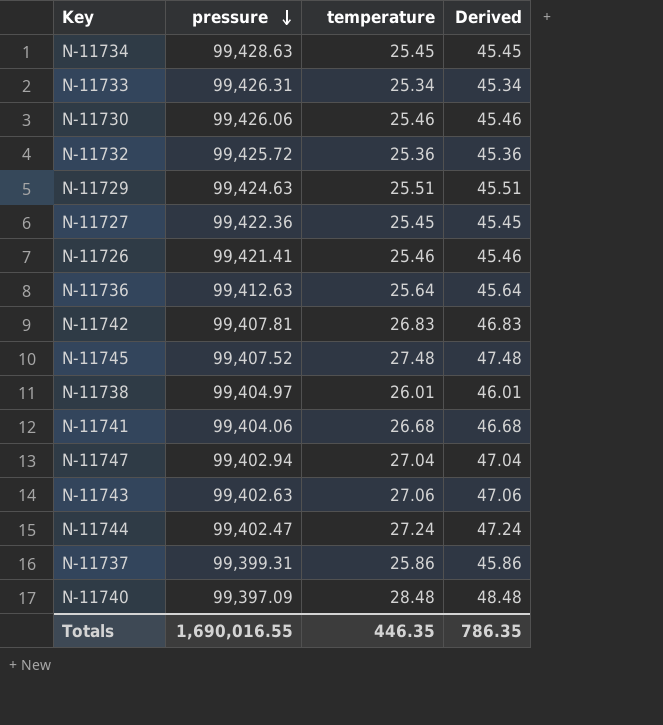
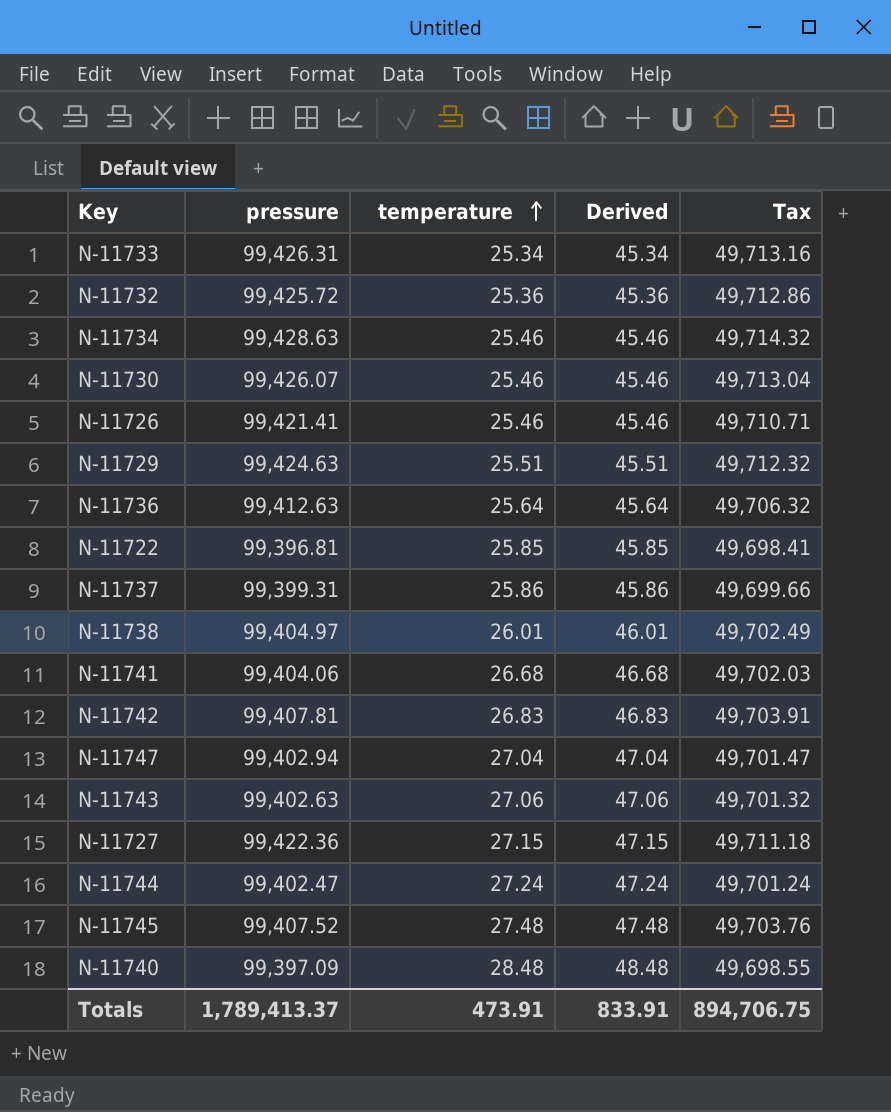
row order: pressure descending -> temperature ascending
column Tax | formula: none -> [pressure] * 0.5
N-11734 | temperature: 25.45 -> 25.46
N-11734 | Derived: 45.45 -> 45.46
N-11730 | pressure: 99,426.06 -> 99,426.07
row N-11722: none -> 99,396.81 | 25.85 | 45.85 | 49,698.41
N-11727 | temperature: 25.45 -> 27.15
N-11727 | Derived: 45.45 -> 47.15
Totals | pressure: 1,690,016.55 -> 1,789,413.37
Totals | temperature: 446.35 -> 473.91
Totals | Derived: 786.35 -> 833.91

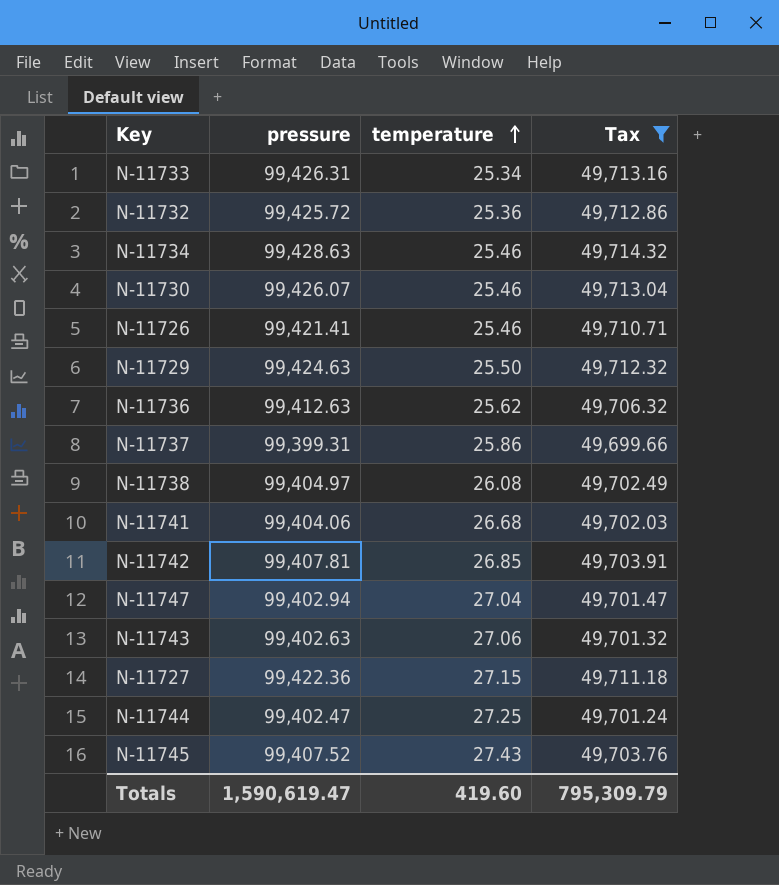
filter: none -> Tax >= 49,699.66
column Derived | formula: [temperature] + 20 -> none
N-11729 | temperature: 25.51 -> 25.50
N-11736 | temperature: 25.64 -> 25.62
N-11738 | temperature: 26.01 -> 26.08
N-11742 | temperature: 26.83 -> 26.85
N-11744 | temperature: 27.24 -> 27.25
N-11745 | temperature: 27.48 -> 27.43
Totals | pressure: 1,789,413.37 -> 1,590,619.47
Totals | temperature: 473.91 -> 419.60
Totals | Tax: 894,706.75 -> 795,309.79

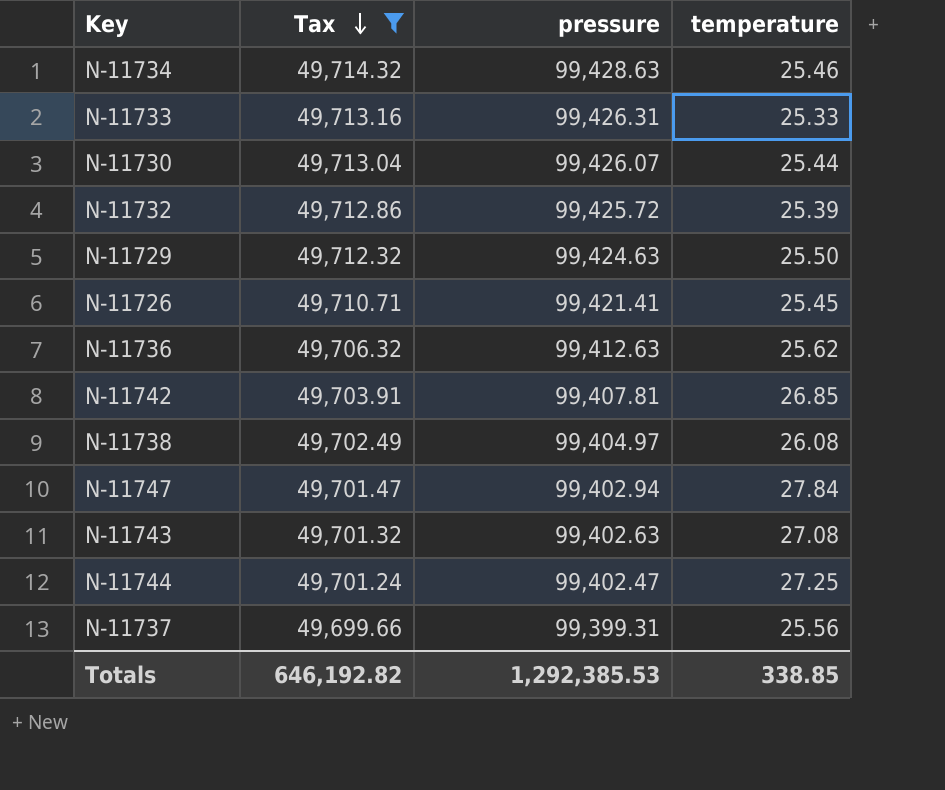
row order: temperature ascending -> Tax descending
column Tax | position: 4 -> 2
row N-11741: 99,404.06 | 26.68 | 49,702.03 -> none
row N-11727: 99,422.36 | 27.15 | 49,711.18 -> none
row N-11745: 99,407.52 | 27.43 | 49,703.76 -> none
N-11733 | temperature: 25.34 -> 25.33
N-11730 | temperature: 25.46 -> 25.44
N-11732 | temperature: 25.36 -> 25.39
N-11726 | temperature: 25.46 -> 25.45
N-11747 | temperature: 27.04 -> 27.84
N-11743 | temperature: 27.06 -> 27.08
N-11737 | temperature: 25.86 -> 25.56
Totals | Tax: 795,309.79 -> 646,192.82
Totals | pressure: 1,590,619.47 -> 1,292,385.53
Totals | temperature: 419.60 -> 338.85

